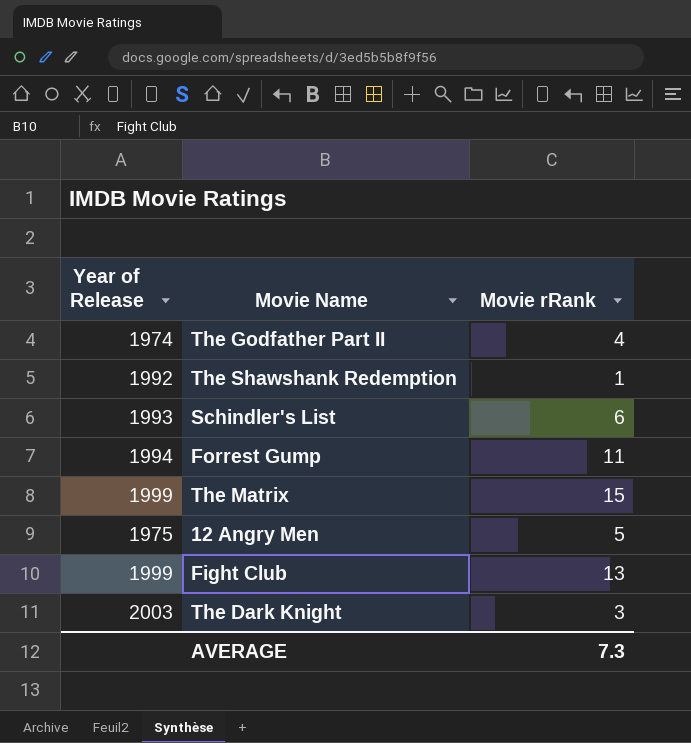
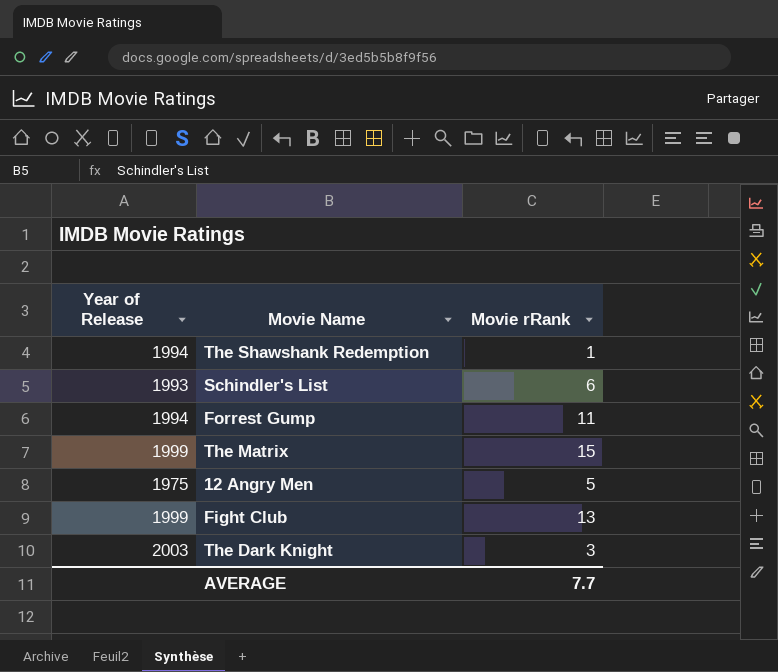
row The Godfather Part II: 1974 | 4 -> none
The Shawshank Redemption | Year of Release: 1992 -> 1994
AVERAGE | Movie rRank: 7.3 -> 7.7

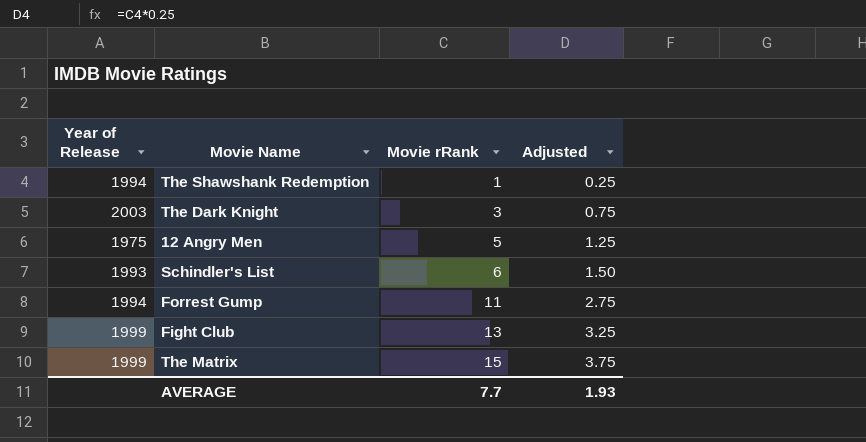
row order: none -> Movie rRank ascending
column Adjusted | formula: none -> [Movie rRank] * 0.25

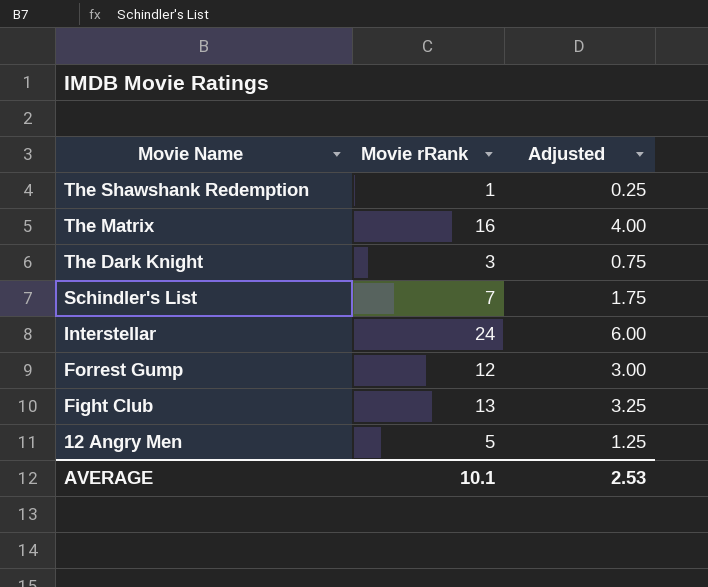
row order: Movie rRank ascending -> Movie Name descending
column Year of Release | position: 1 -> none
The Matrix | Movie rRank: 15 -> 16
The Matrix | Adjusted: 3.75 -> 4.00
Schindler's List | Movie rRank: 6 -> 7
Schindler's List | Adjusted: 1.50 -> 1.75
row Interstellar: none -> 24 | 6.00
Forrest Gump | Movie rRank: 11 -> 12
Forrest Gump | Adjusted: 2.75 -> 3.00
AVERAGE | Movie rRank: 7.7 -> 10.1
AVERAGE | Adjusted: 1.93 -> 2.53

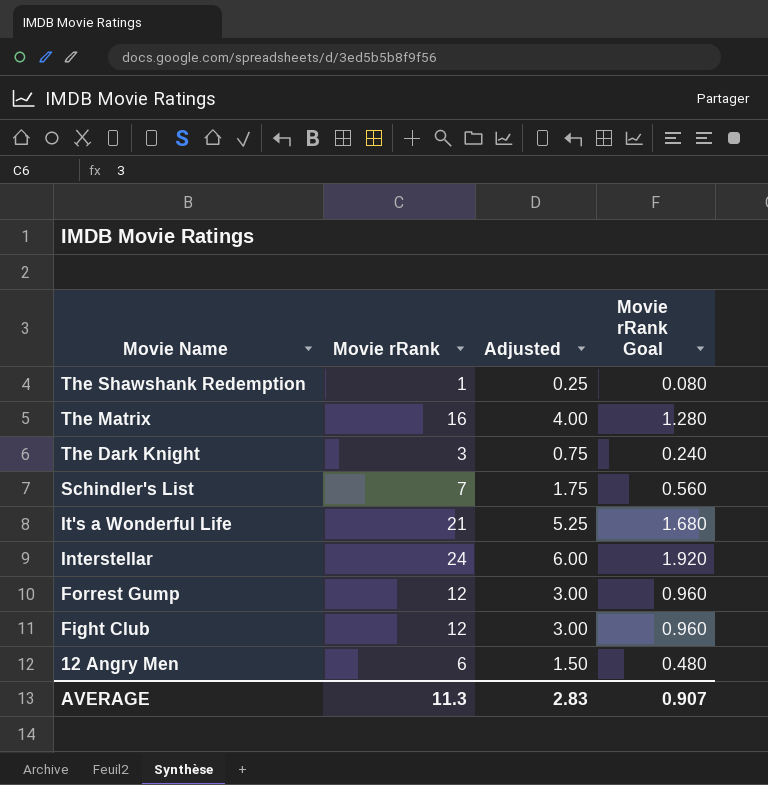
column Movie rRank Goal | formula: none -> [Movie rRank] * 0.08
row It's a Wonderful Life: none -> 21 | 5.25 | 1.680
Fight Club | Movie rRank: 13 -> 12
Fight Club | Adjusted: 3.25 -> 3.00
12 Angry Men | Movie rRank: 5 -> 6
12 Angry Men | Adjusted: 1.25 -> 1.50
AVERAGE | Movie rRank: 10.1 -> 11.3
AVERAGE | Adjusted: 2.53 -> 2.83

